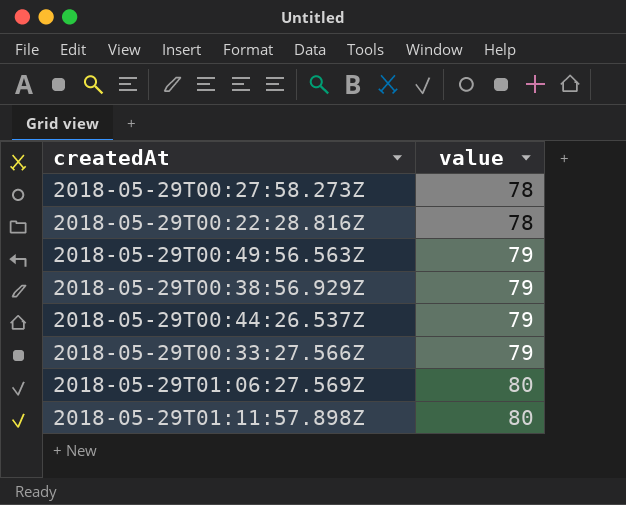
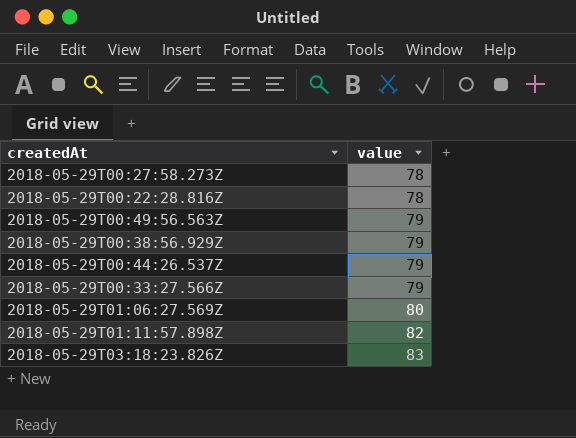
2018-05-29T01:11:57.898Z | value: 80 -> 82
row 2018-05-29T03:18:23.826Z: none -> 83

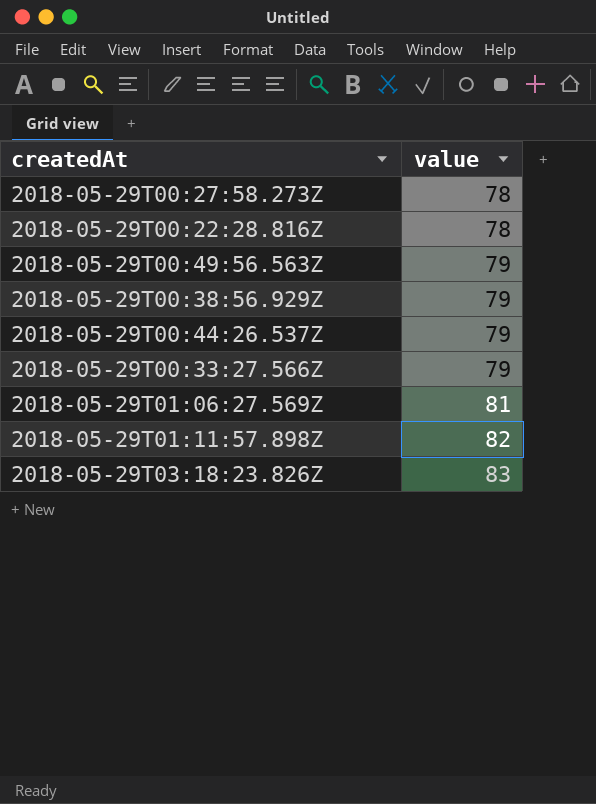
2018-05-29T01:06:27.569Z | value: 80 -> 81

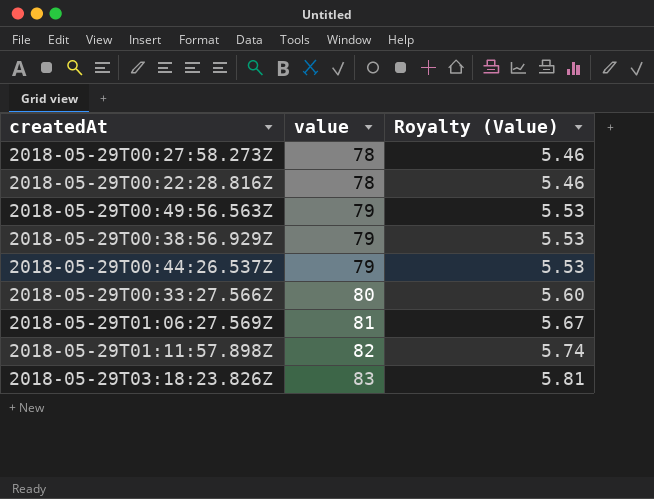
column Royalty (Value) | formula: none -> [value] * 0.07
2018-05-29T00:33:27.566Z | value: 79 -> 80

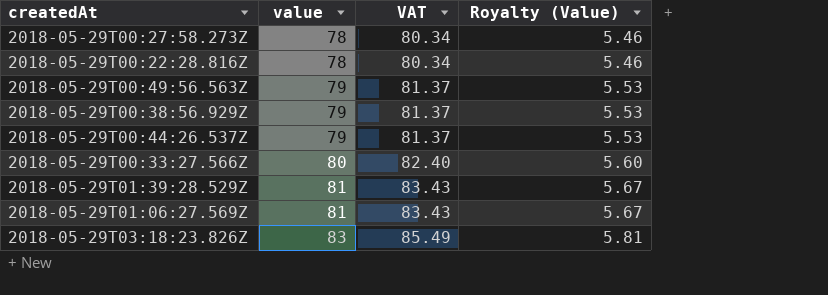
column VAT | formula: none -> [value] * 1.03
row 2018-05-29T01:11:57.898Z: 82 | 5.74 -> none
row 2018-05-29T01:39:28.529Z: none -> 81 | 83.43 | 5.67

